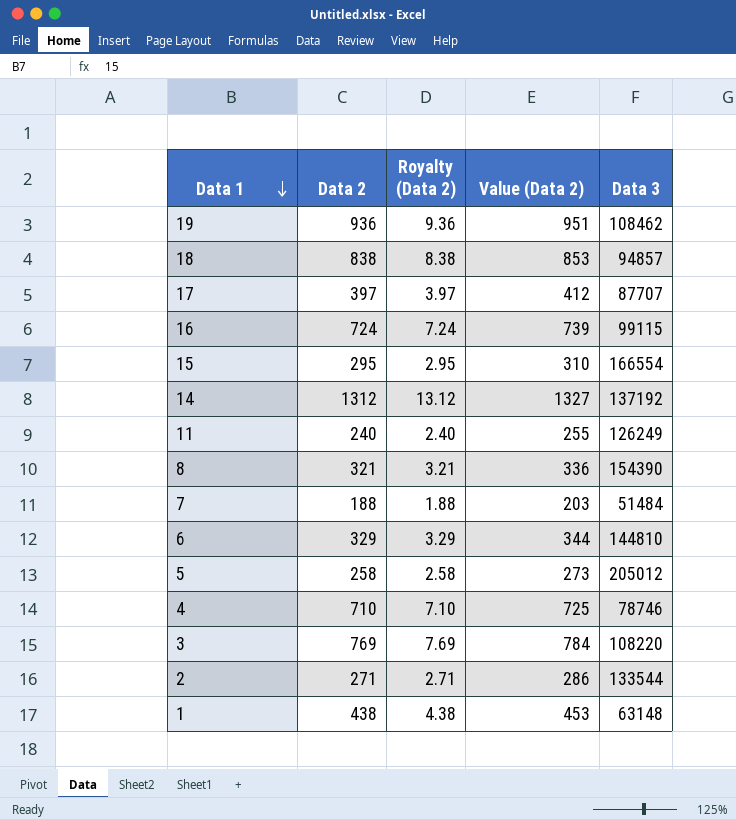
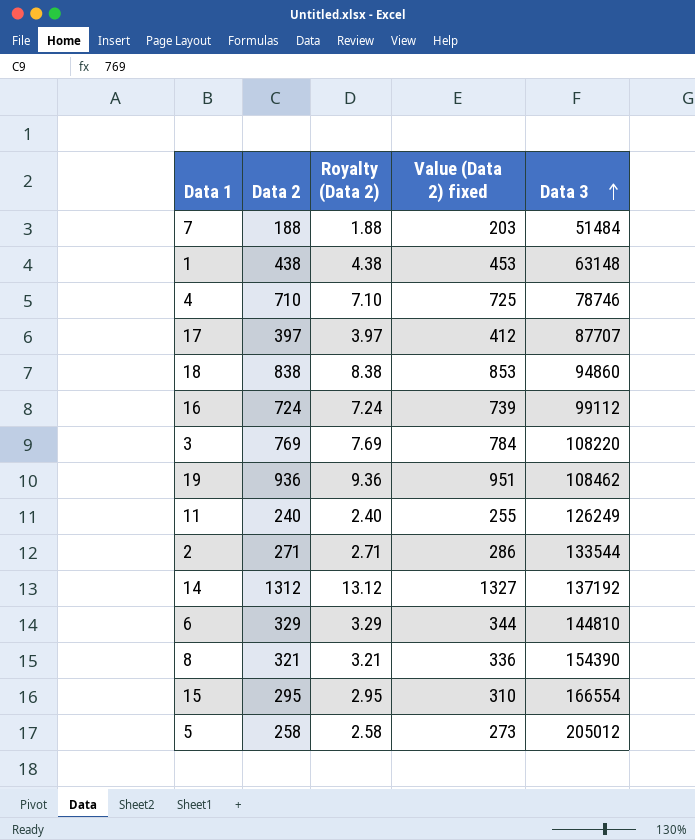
row order: Data 1 descending -> Data 3 ascending
column name: Value (Data 2) -> Value (Data 2) fixed
18 | Data 3: 94857 -> 94860
16 | Data 3: 99115 -> 99112

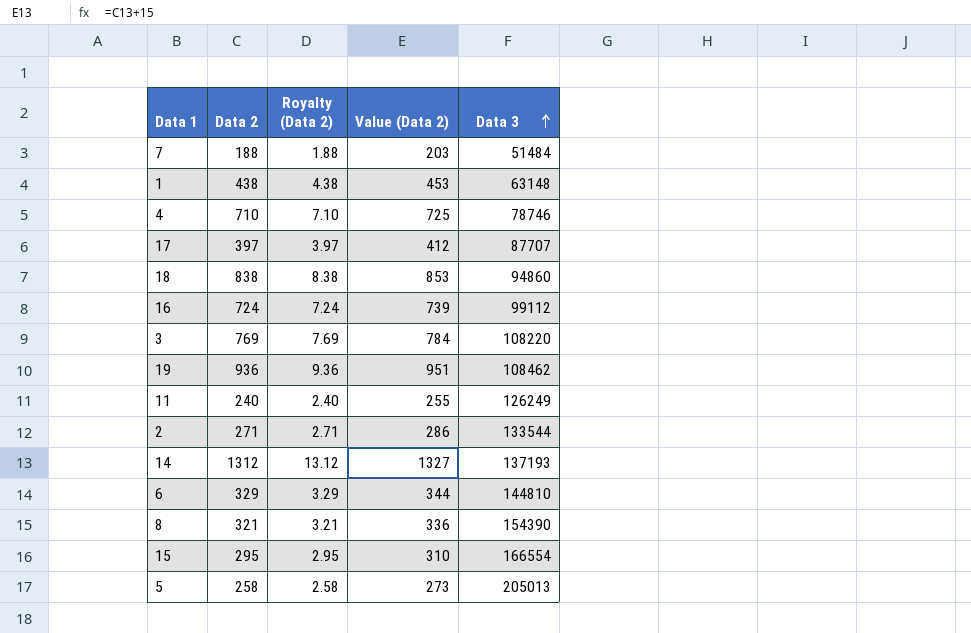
column name: Value (Data 2) fixed -> Value (Data 2)
14 | Data 3: 137192 -> 137193
5 | Data 3: 205012 -> 205013

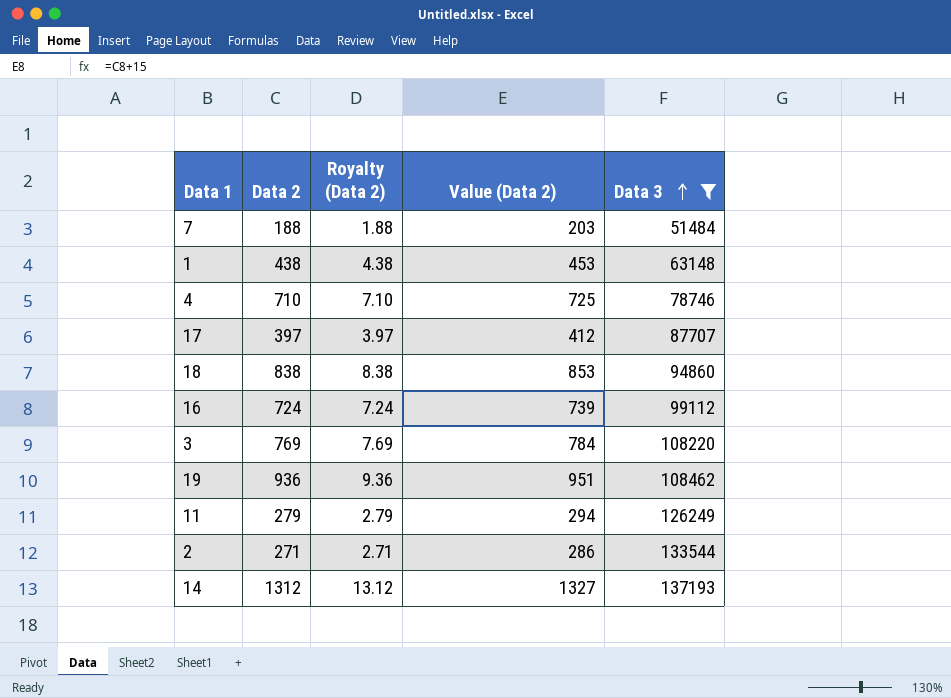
filter: none -> Data 3 <= 137193
11 | Data 2: 240 -> 279
11 | Royalty (Data 2): 2.40 -> 2.79
11 | Value (Data 2): 255 -> 294

